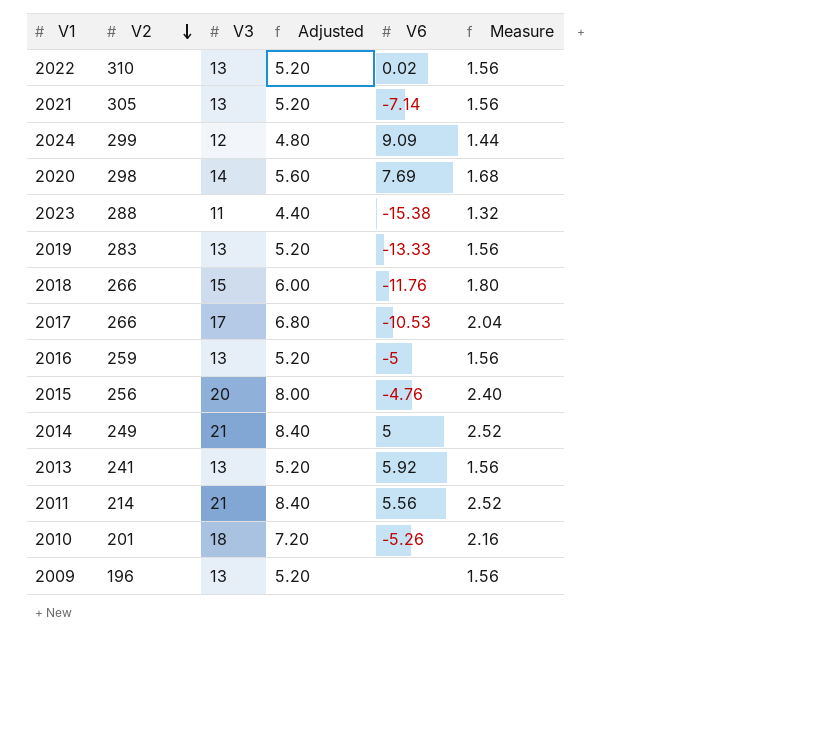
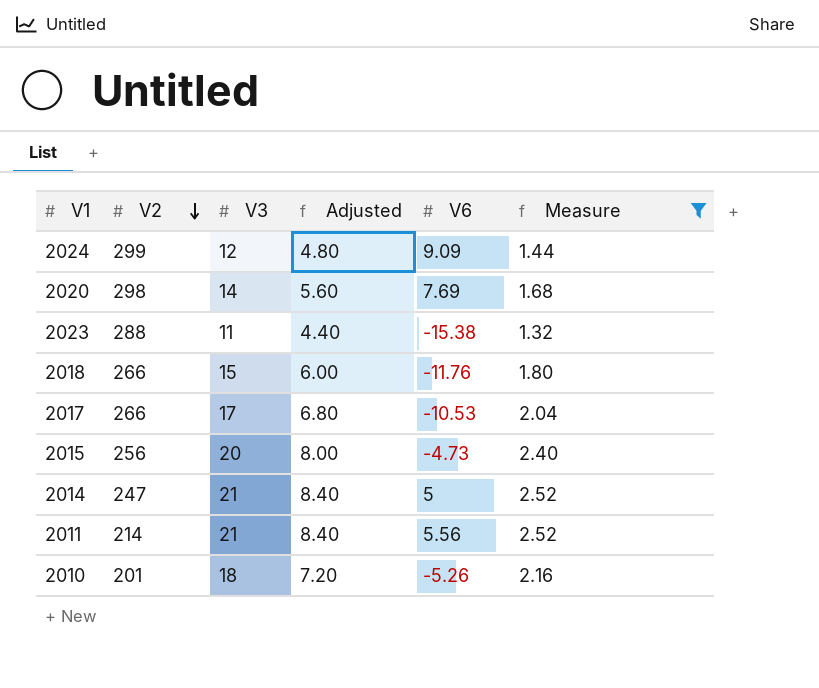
filter: none -> Measure != 1.56
2015 | V6: -4.76 -> -4.73
2014 | V2: 249 -> 247

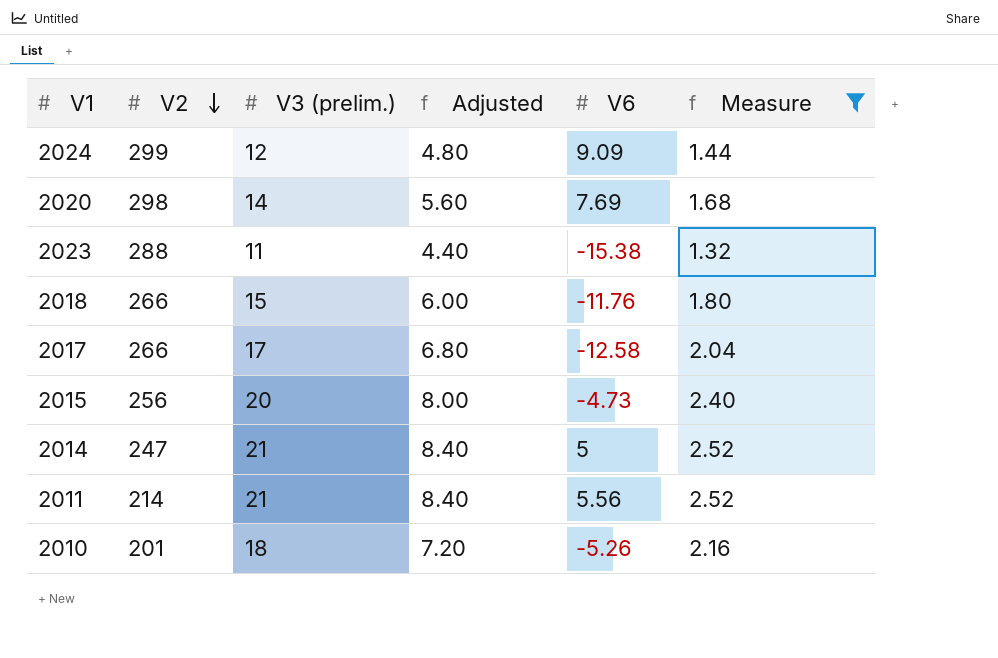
column name: V3 -> V3 (prelim.)
2017 | V6: -10.53 -> -12.58

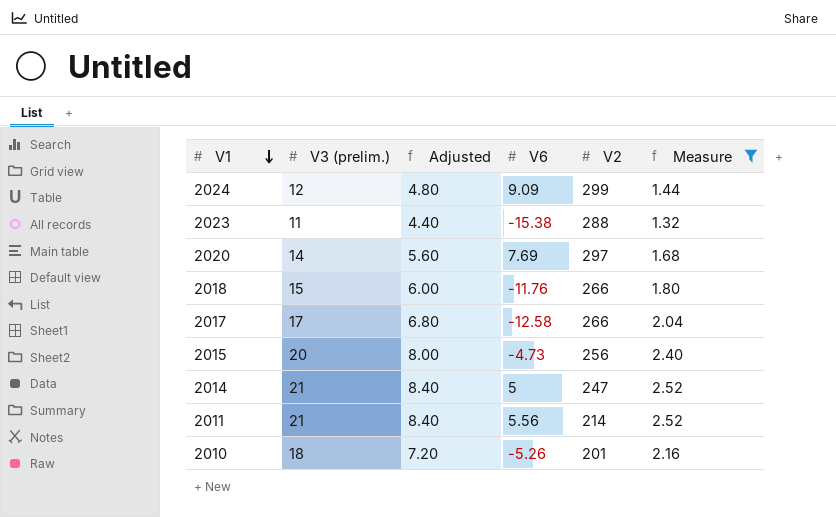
row order: V2 descending -> V1 descending
column V2 | position: 2 -> 5
2020 | V2: 298 -> 297

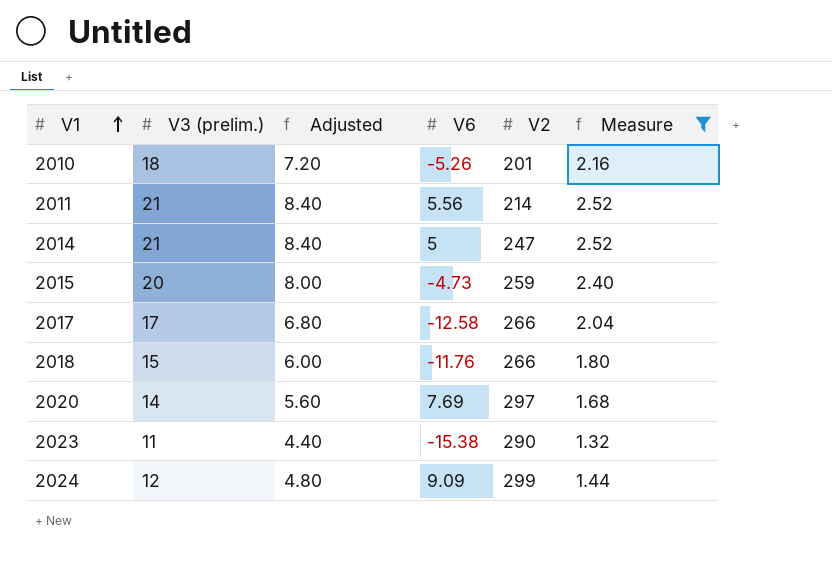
row order: V1 descending -> V1 ascending
2015 | V2: 256 -> 259
2023 | V2: 288 -> 290

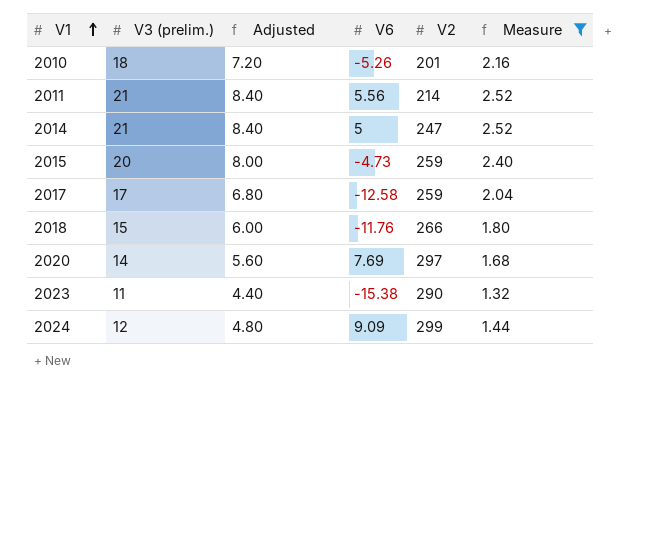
2017 | V2: 266 -> 259

